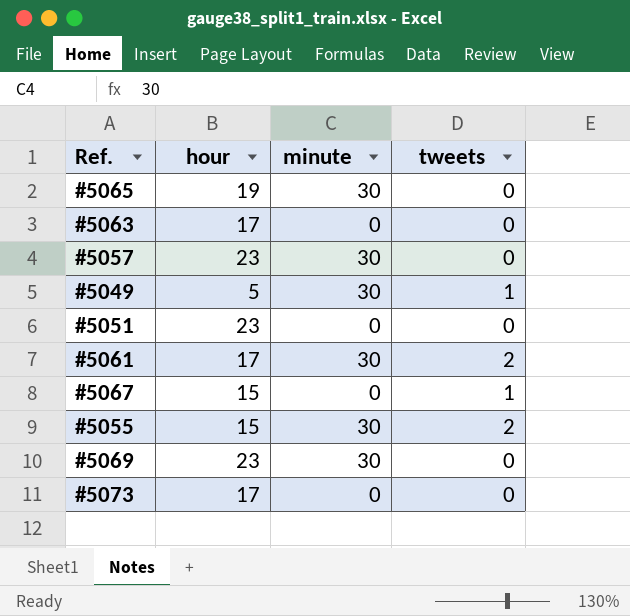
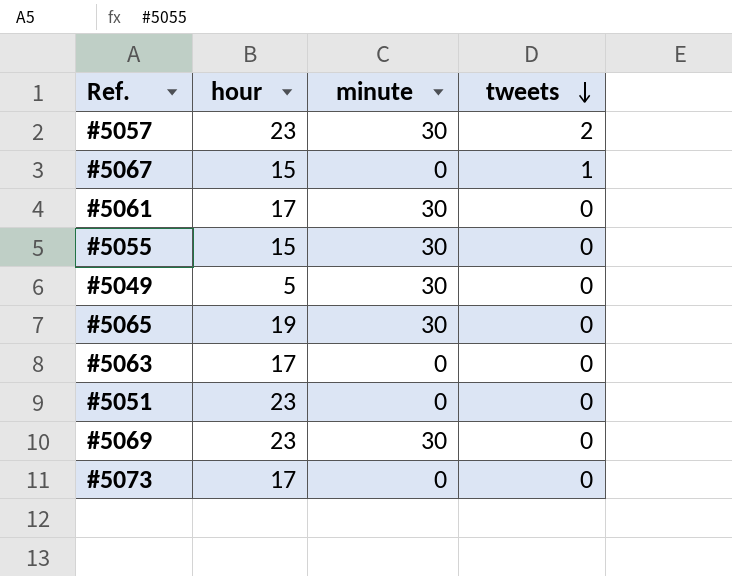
row order: none -> tweets descending
#5057 | tweets: 0 -> 2
#5061 | tweets: 2 -> 0
#5055 | tweets: 2 -> 0
#5049 | tweets: 1 -> 0

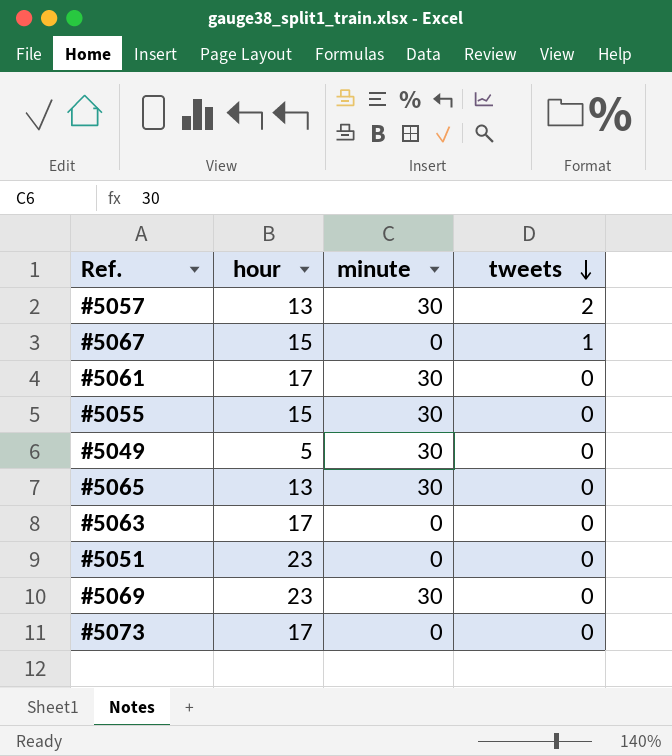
#5057 | hour: 23 -> 13
#5065 | hour: 19 -> 13

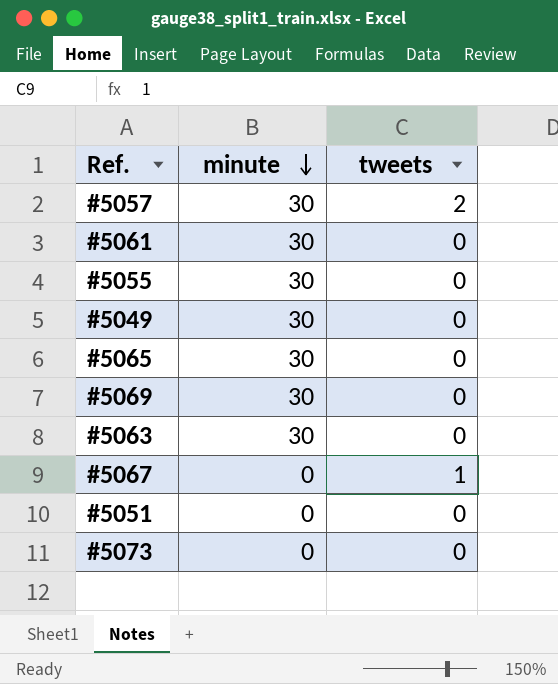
row order: tweets descending -> minute descending
column hour | position: 2 -> none
#5063 | minute: 0 -> 30

